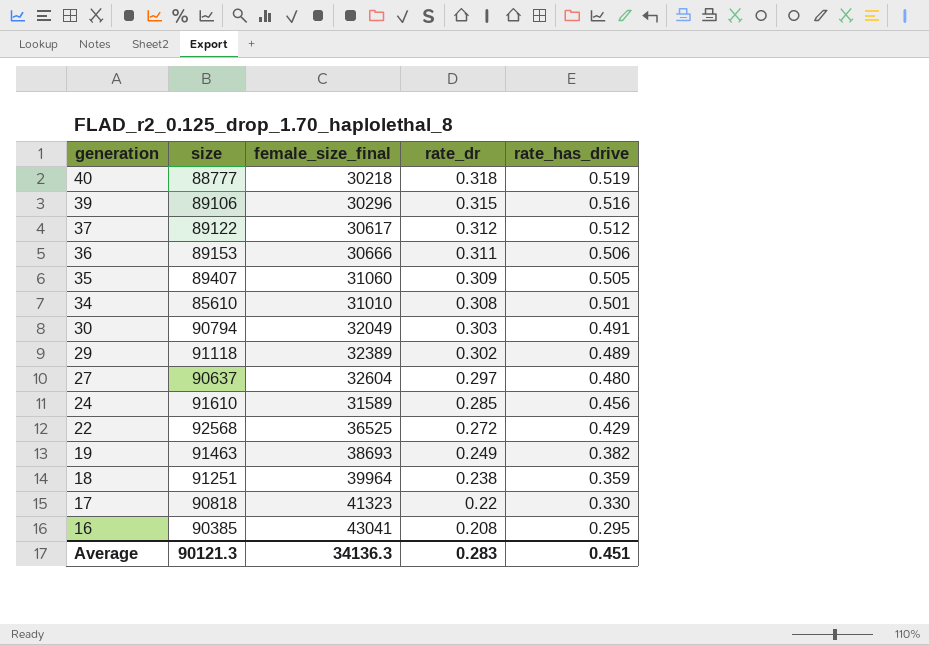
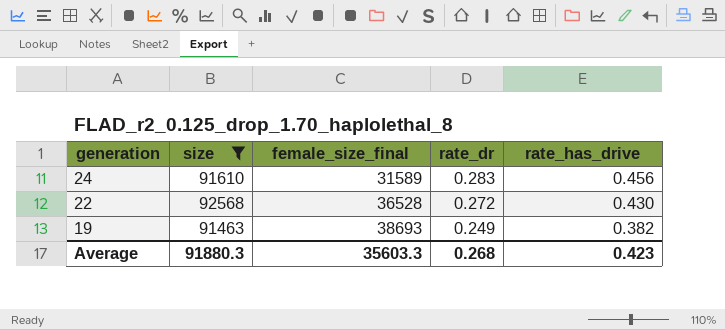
filter: none -> size >= 91463
24 | rate_dr: 0.285 -> 0.283
22 | female_size_final: 36525 -> 36528
22 | rate_has_drive: 0.429 -> 0.430
Average | size: 90121.3 -> 91880.3
Average | female_size_final: 34136.3 -> 35603.3
Average | rate_dr: 0.283 -> 0.268
Average | rate_has_drive: 0.451 -> 0.423

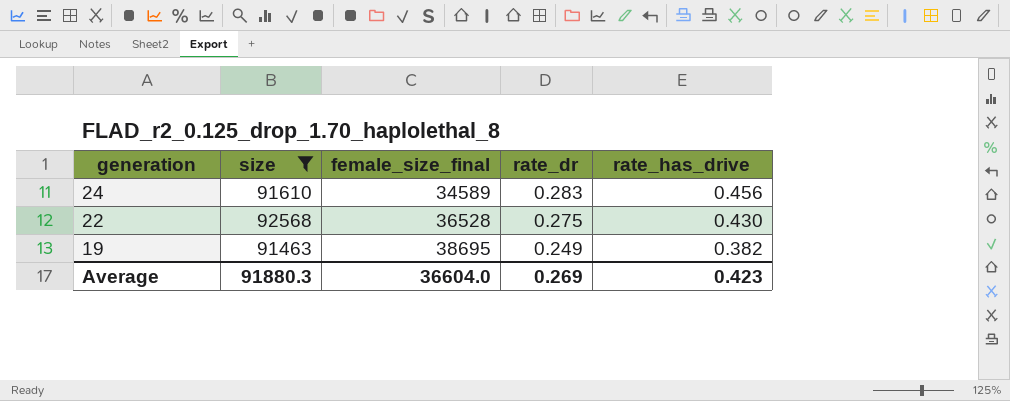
24 | female_size_final: 31589 -> 34589
22 | rate_dr: 0.272 -> 0.275
19 | female_size_final: 38693 -> 38695
Average | female_size_final: 35603.3 -> 36604.0
Average | rate_dr: 0.268 -> 0.269

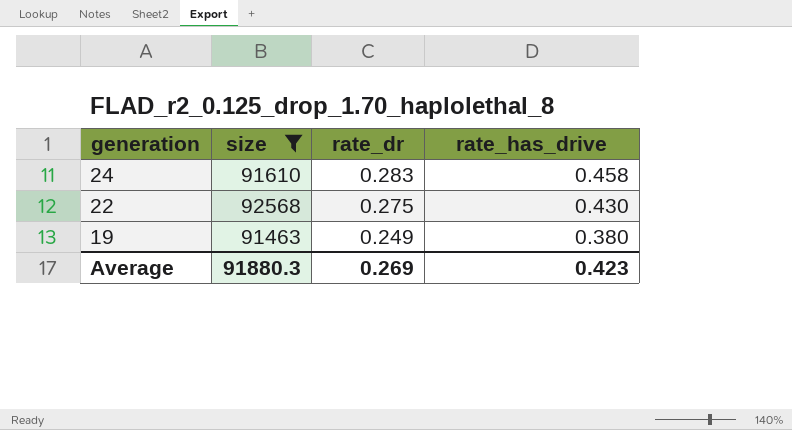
column female_size_final | position: 3 -> none
24 | rate_has_drive: 0.456 -> 0.458
19 | rate_has_drive: 0.382 -> 0.380

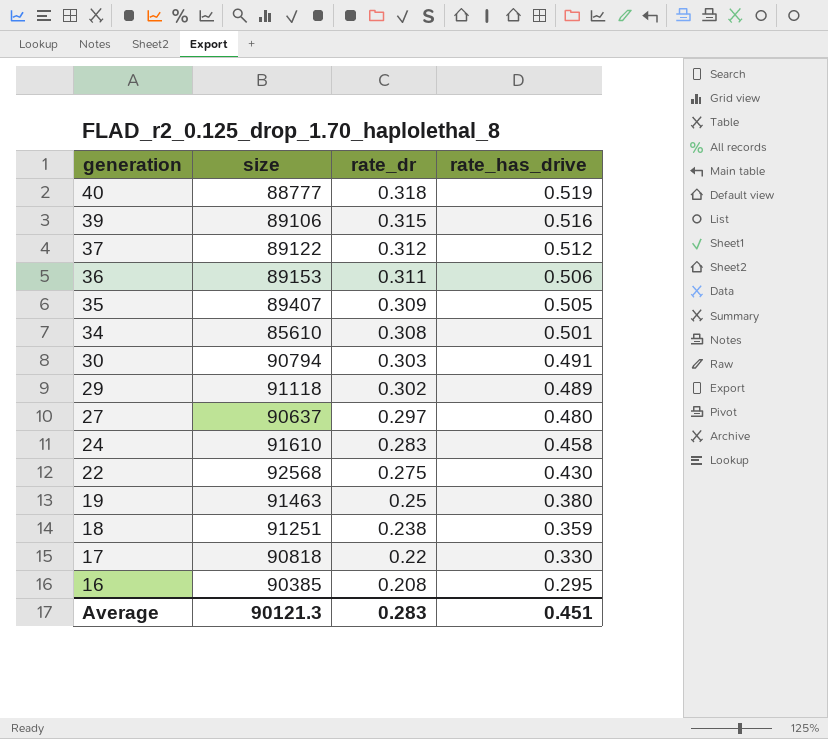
filter: size >= 91463 -> none
19 | rate_dr: 0.249 -> 0.25
Average | size: 91880.3 -> 90121.3
Average | rate_dr: 0.269 -> 0.283
Average | rate_has_drive: 0.423 -> 0.451

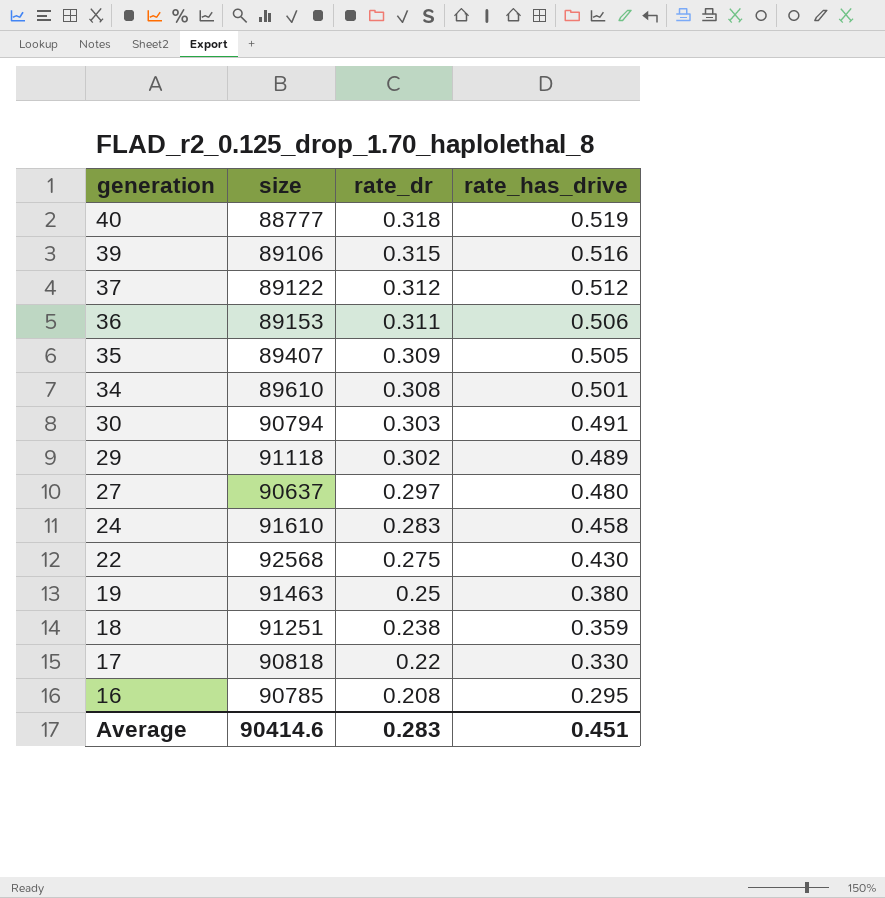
34 | size: 85610 -> 89610
16 | size: 90385 -> 90785
Average | size: 90121.3 -> 90414.6

